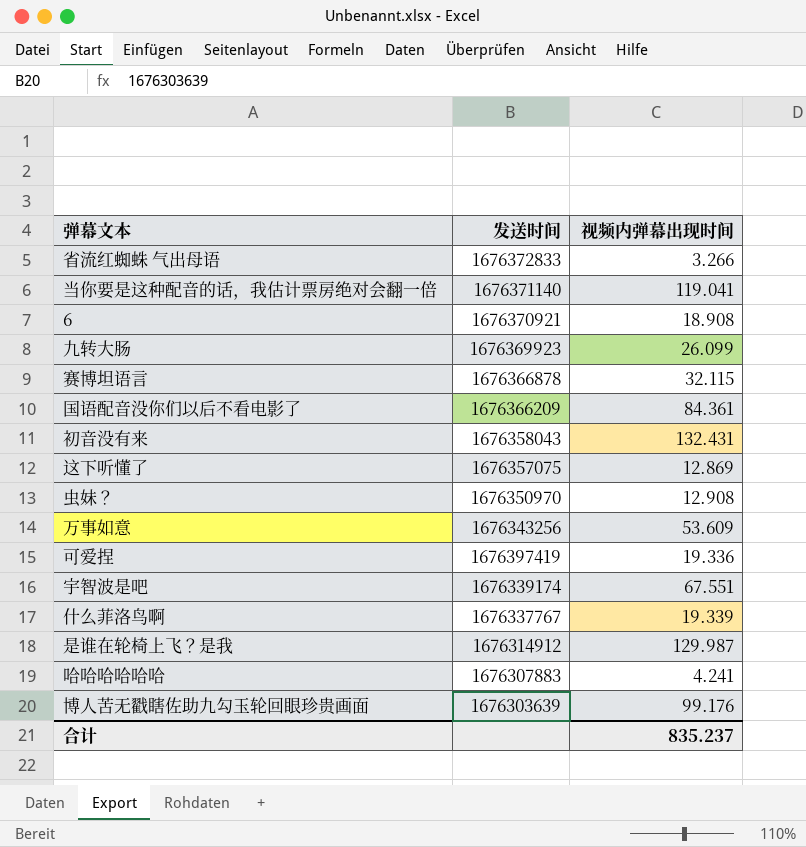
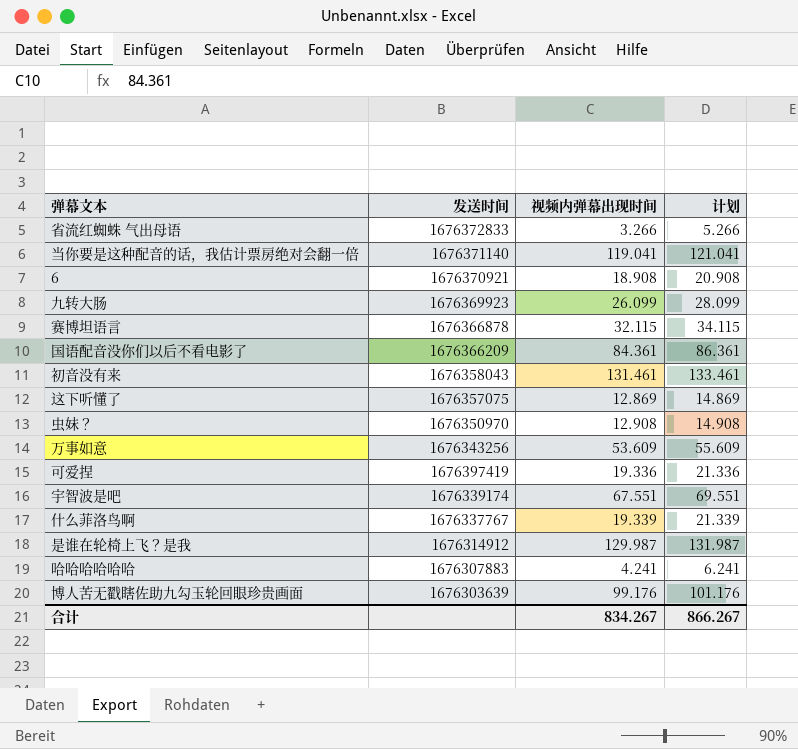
column 计划 | formula: none -> [视频内弹幕出现时间] + 2
初音没有来 | 视频内弹幕出现时间: 132.431 -> 131.461
合计 | 视频内弹幕出现时间: 835.237 -> 834.267

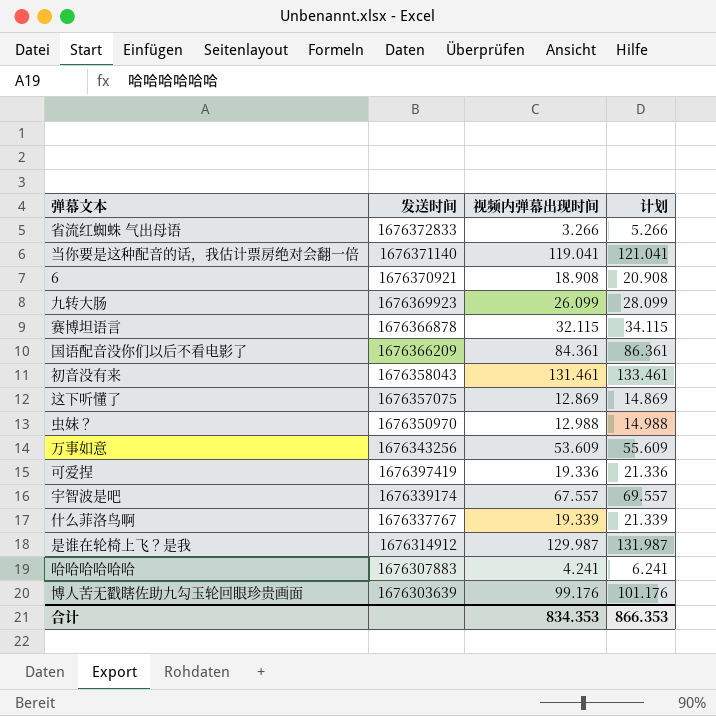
虫妹？ | 视频内弹幕出现时间: 12.908 -> 12.988
虫妹？ | 计划: 14.908 -> 14.988
宇智波是吧 | 视频内弹幕出现时间: 67.551 -> 67.557
宇智波是吧 | 计划: 69.551 -> 69.557
合计 | 视频内弹幕出现时间: 834.267 -> 834.353
合计 | 计划: 866.267 -> 866.353

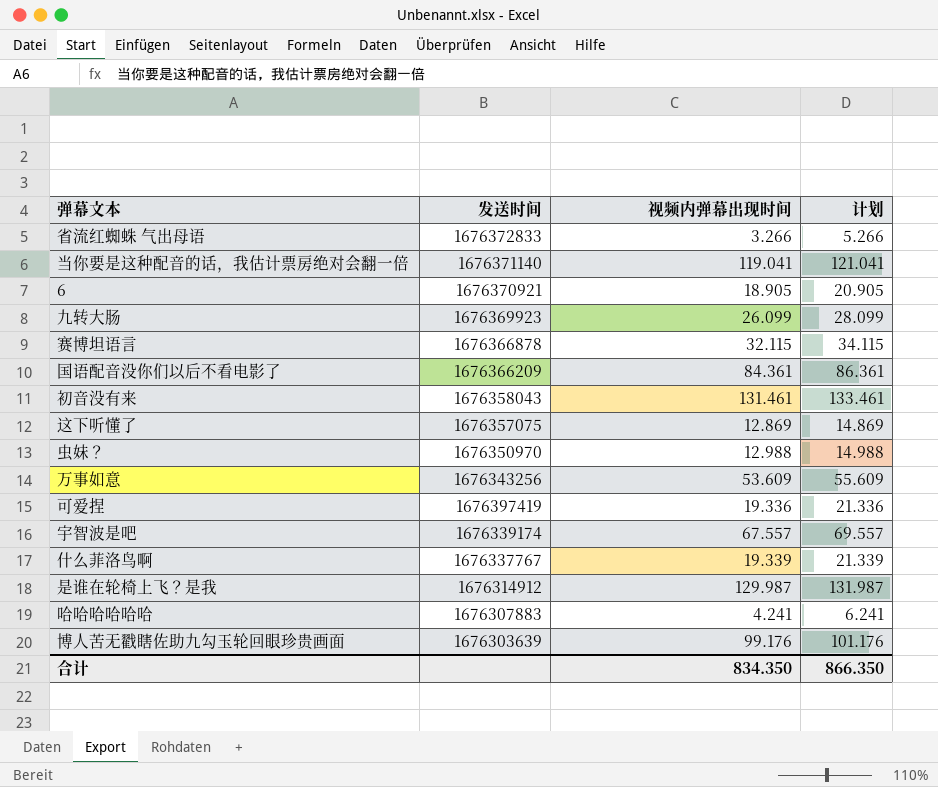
6 | 视频内弹幕出现时间: 18.908 -> 18.905
6 | 计划: 20.908 -> 20.905
合计 | 视频内弹幕出现时间: 834.353 -> 834.350
合计 | 计划: 866.353 -> 866.350

